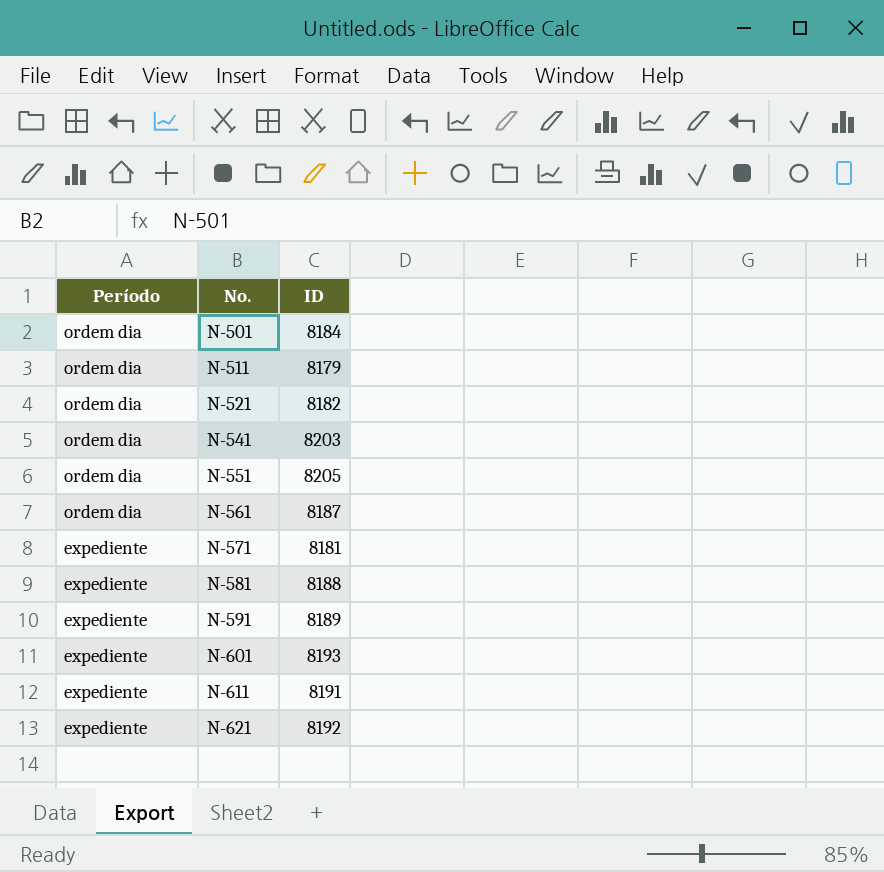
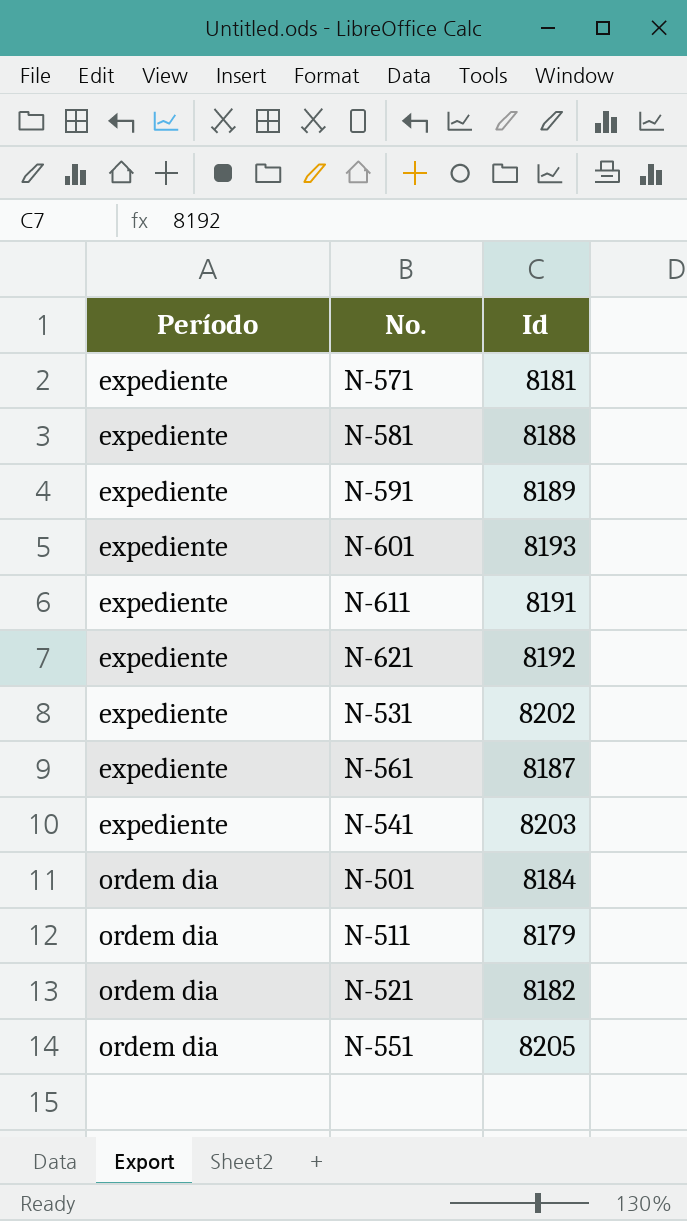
row order: Período descending -> Período ascending
column name: ID -> Id
row N-531: none -> expediente | 8202
N-561 | Período: ordem dia -> expediente
N-541 | Período: ordem dia -> expediente

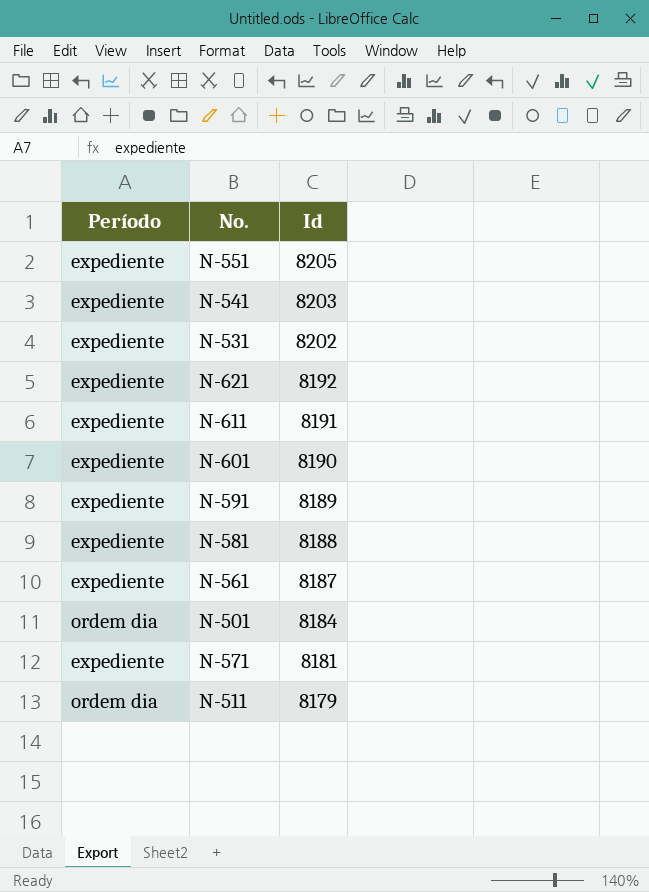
row order: Período ascending -> Id descending
row N-521: ordem dia | 8182 -> none
N-551 | Período: ordem dia -> expediente
N-601 | Id: 8193 -> 8190

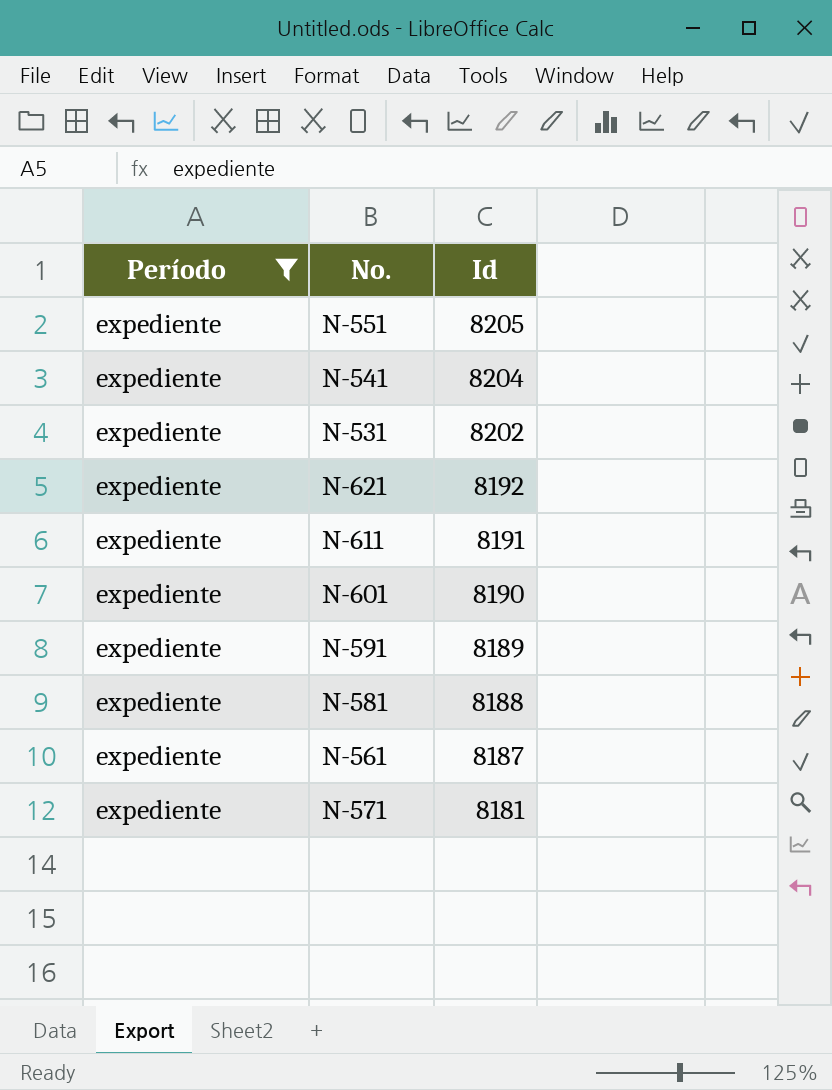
filter: none -> Período = expediente
N-541 | Id: 8203 -> 8204

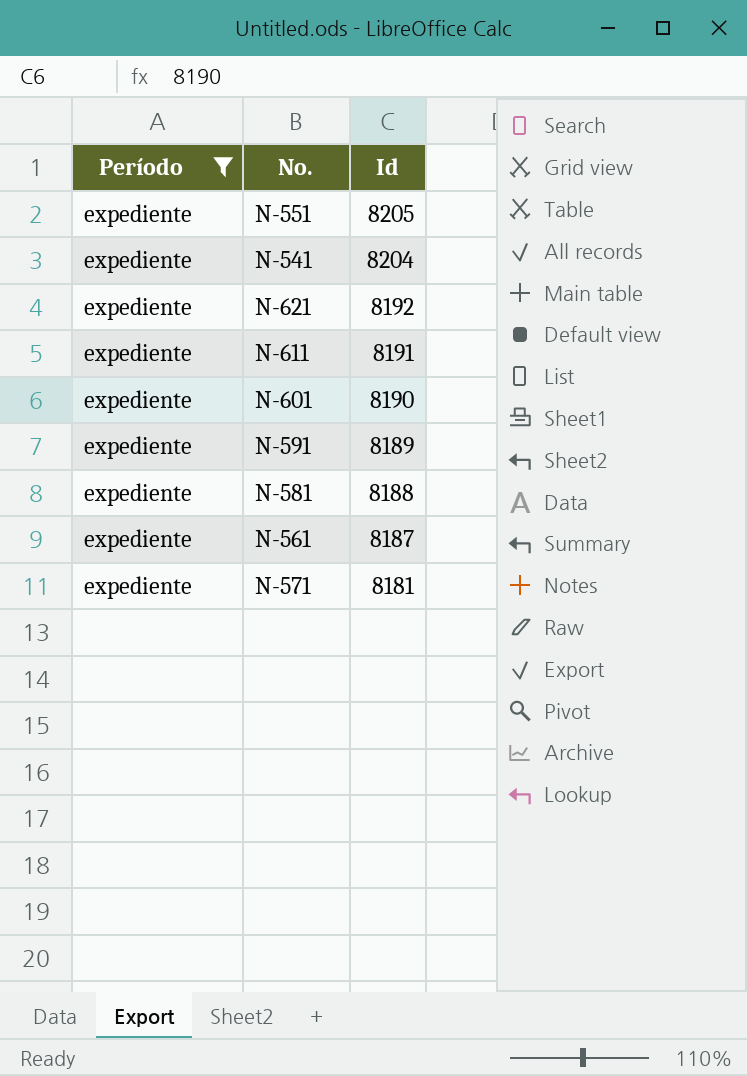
row N-531: expediente | 8202 -> none

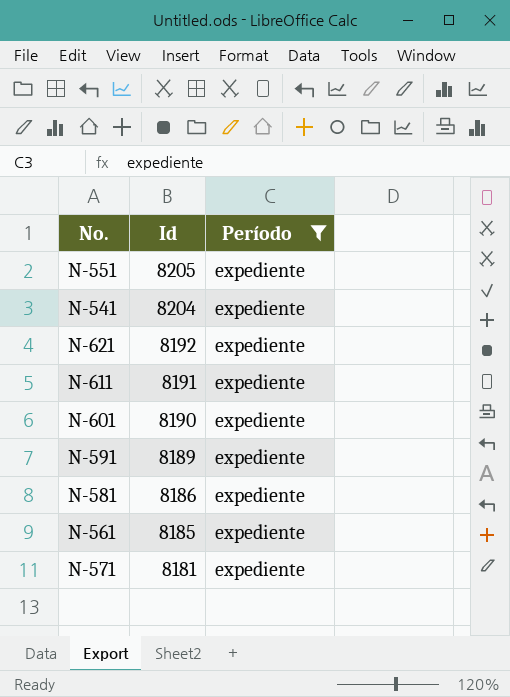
column Período | position: 1 -> 3
N-581 | Id: 8188 -> 8186
N-561 | Id: 8187 -> 8185

